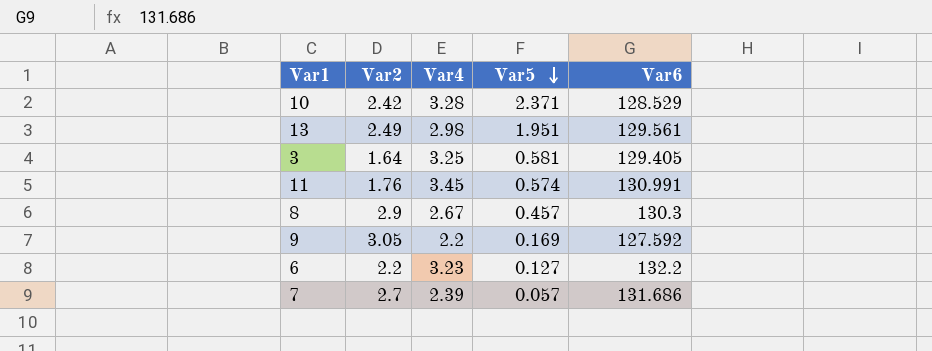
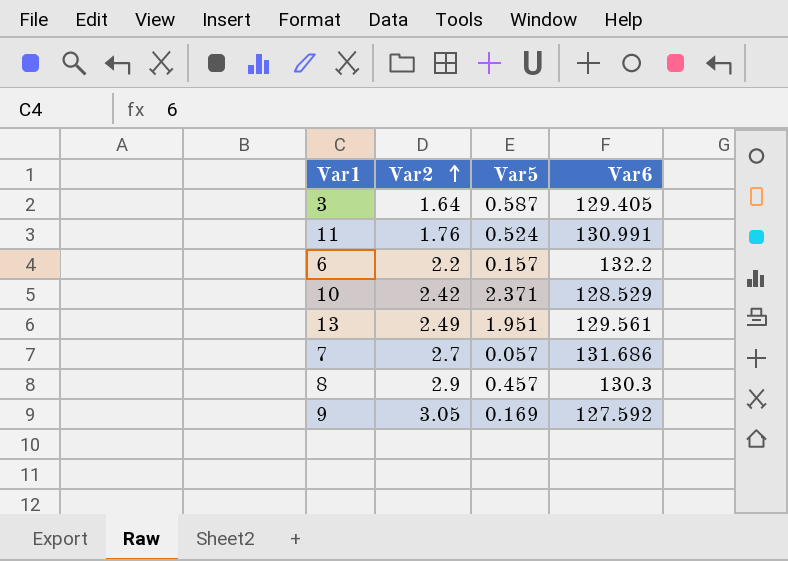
row order: Var5 descending -> Var2 ascending
column Var4 | position: 3 -> none
3 | Var5: 0.581 -> 0.587
11 | Var5: 0.574 -> 0.524
6 | Var5: 0.127 -> 0.157

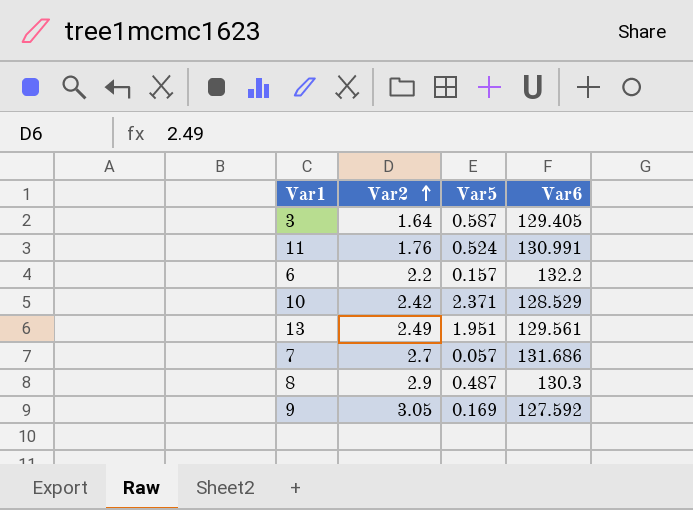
8 | Var5: 0.457 -> 0.487

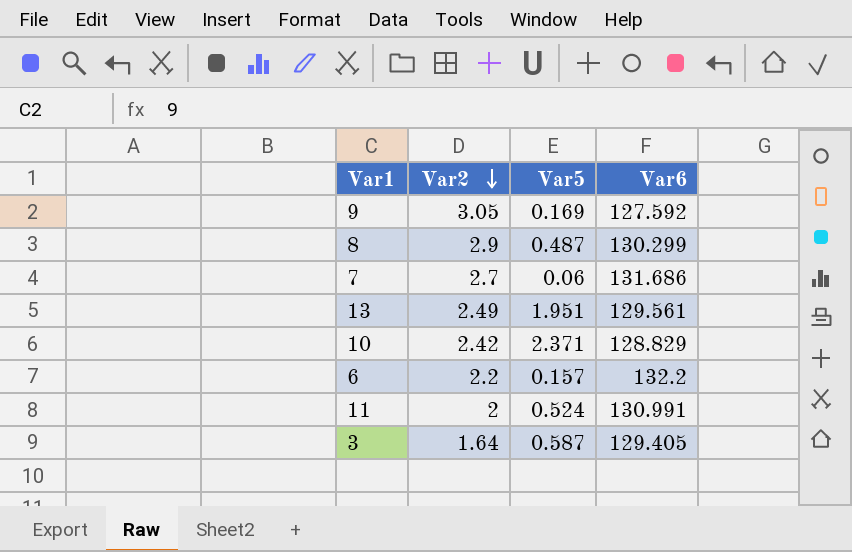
row order: Var2 ascending -> Var2 descending
8 | Var6: 130.3 -> 130.299
7 | Var5: 0.057 -> 0.06
10 | Var6: 128.529 -> 128.829
11 | Var2: 1.76 -> 2

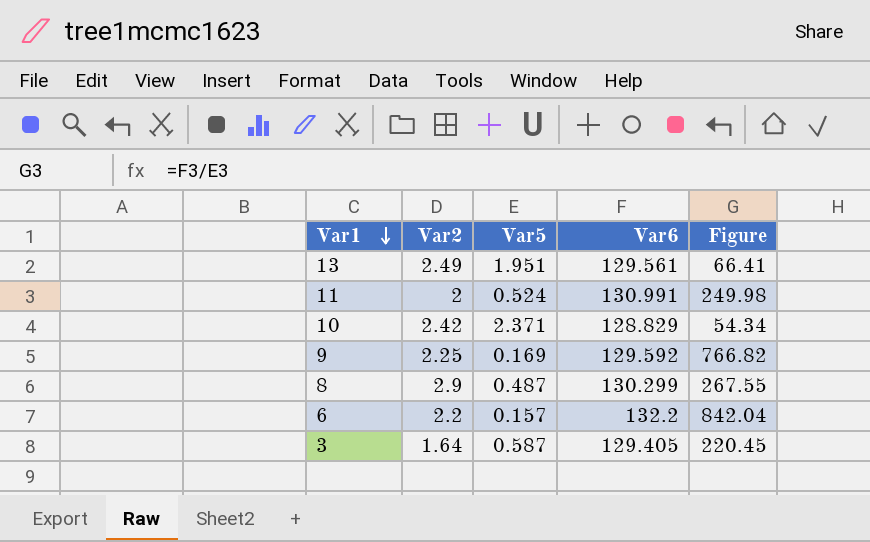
row order: Var2 descending -> Var1 descending
column Figure | formula: none -> [Var6] / [Var5]
row 7: 2.7 | 0.06 | 131.686 -> none
9 | Var2: 3.05 -> 2.25
9 | Var6: 127.592 -> 129.592

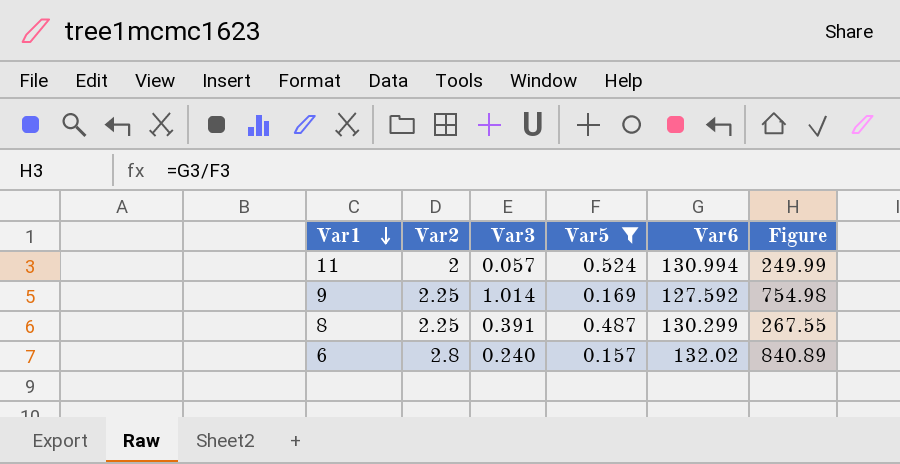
filter: none -> Var5 <= 0.524
column Var3 | position: none -> 3
11 | Var6: 130.991 -> 130.994
11 | Figure: 249.98 -> 249.99
9 | Var6: 129.592 -> 127.592
9 | Figure: 766.82 -> 754.98
8 | Var2: 2.9 -> 2.25
6 | Var2: 2.2 -> 2.8
6 | Var6: 132.2 -> 132.02
6 | Figure: 842.04 -> 840.89

